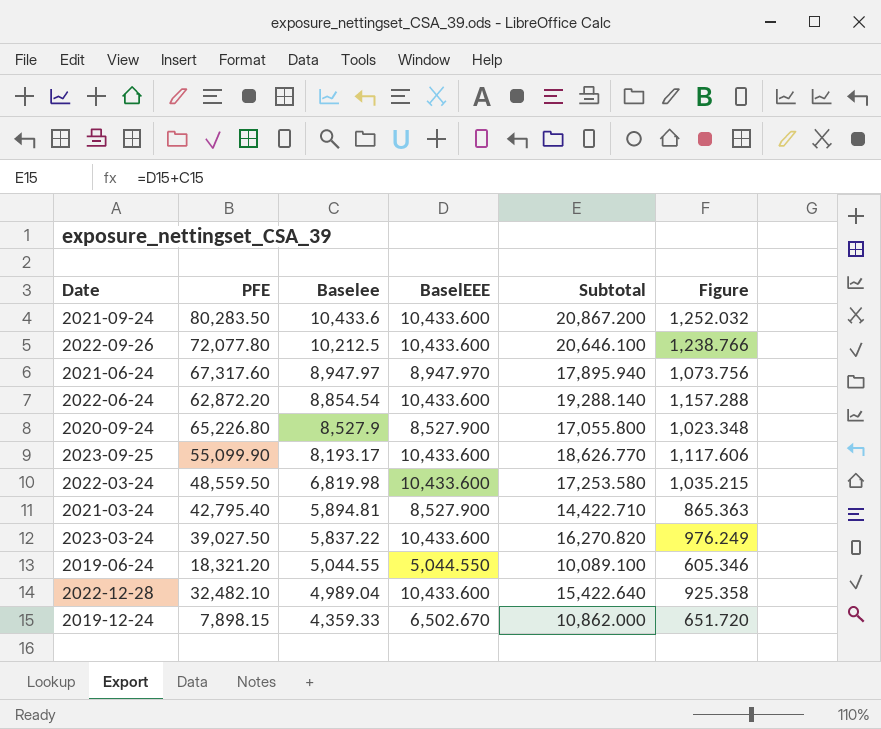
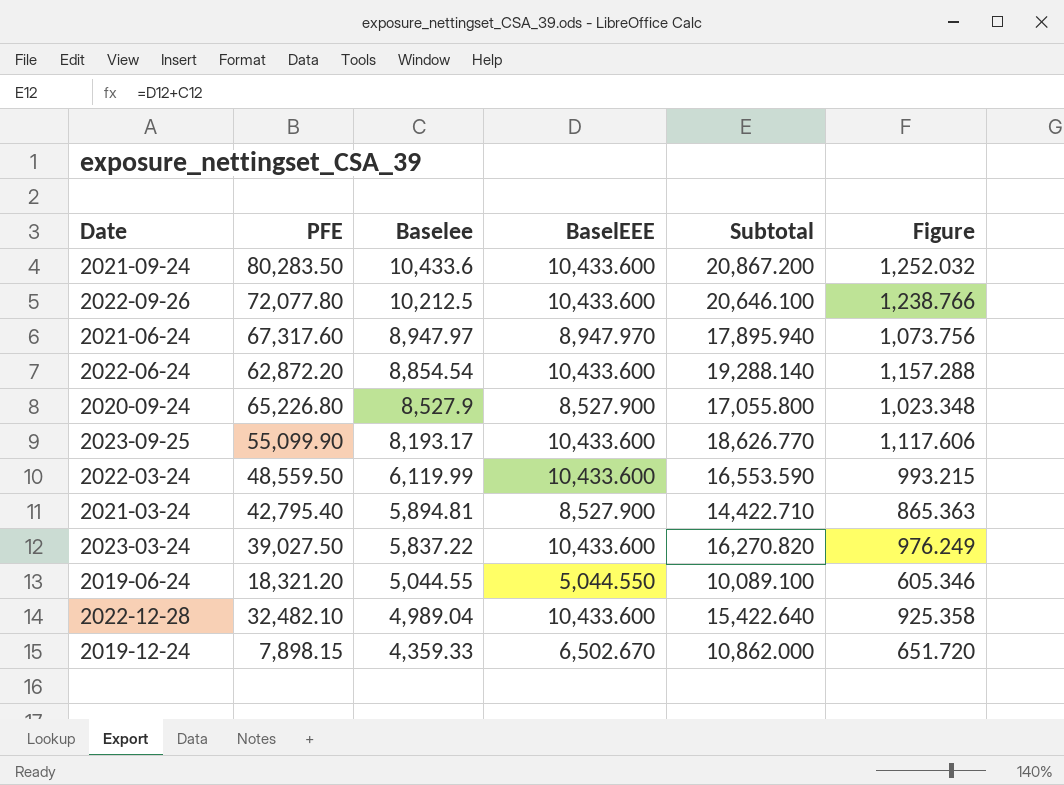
2022-03-24 | Baselee: 6,819.98 -> 6,119.99
2022-03-24 | Subtotal: 17,253.580 -> 16,553.590
2022-03-24 | Figure: 1,035.215 -> 993.215

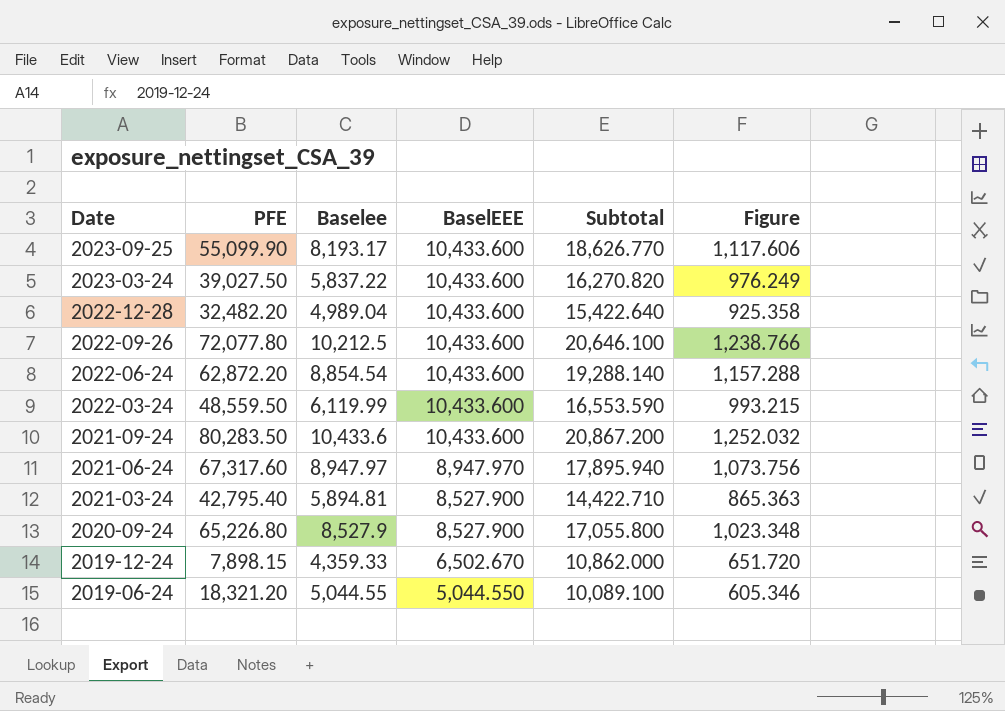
row order: Baselee descending -> Date descending
2022-12-28 | PFE: 32,482.10 -> 32,482.20

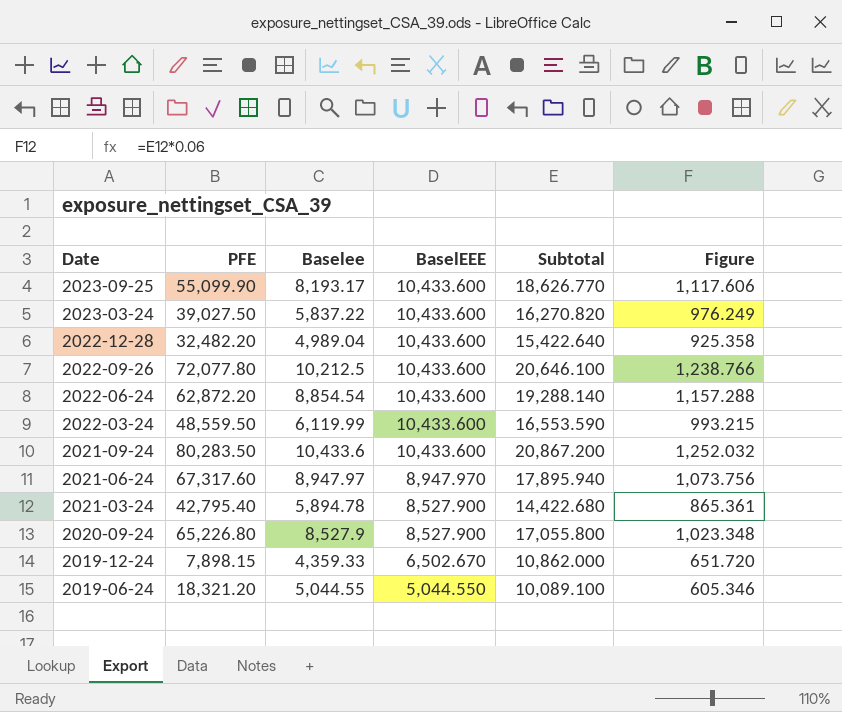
2021-03-24 | Baselee: 5,894.81 -> 5,894.78
2021-03-24 | Subtotal: 14,422.710 -> 14,422.680
2021-03-24 | Figure: 865.363 -> 865.361

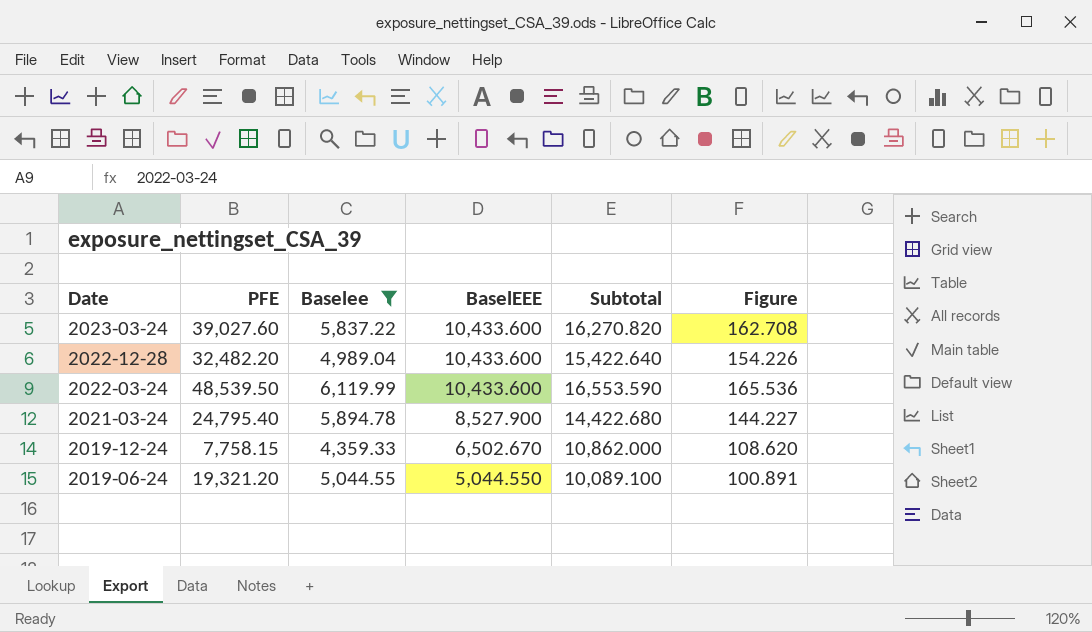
filter: none -> Baselee <= 6,119.99
column Figure | formula: [Subtotal] * 0.06 -> [Subtotal] * 0.01
2023-03-24 | PFE: 39,027.50 -> 39,027.60
2022-03-24 | PFE: 48,559.50 -> 48,539.50
2021-03-24 | PFE: 42,795.40 -> 24,795.40
2019-12-24 | PFE: 7,898.15 -> 7,758.15
2019-06-24 | PFE: 18,321.20 -> 19,321.20

